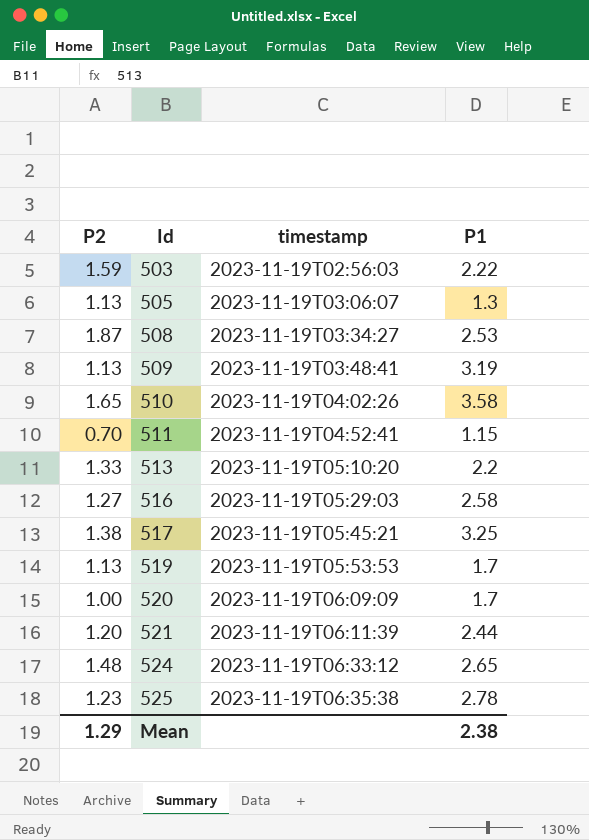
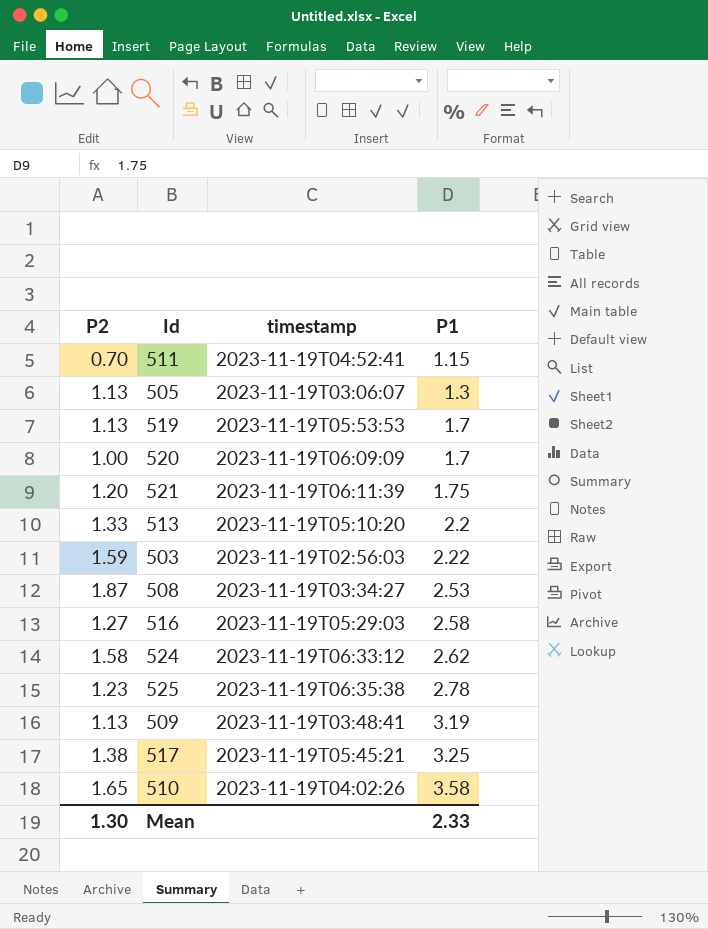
row order: Id ascending -> P1 ascending
521 | P1: 2.44 -> 1.75
524 | P2: 1.48 -> 1.58
524 | P1: 2.65 -> 2.62
Mean | P2: 1.29 -> 1.30
Mean | P1: 2.38 -> 2.33

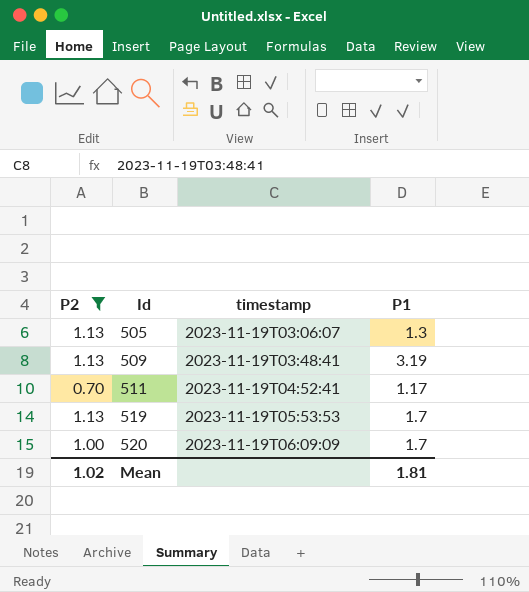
filter: none -> P2 <= 1.13
row order: P1 ascending -> Id ascending
511 | P1: 1.15 -> 1.17
Mean | P2: 1.30 -> 1.02
Mean | P1: 2.33 -> 1.81

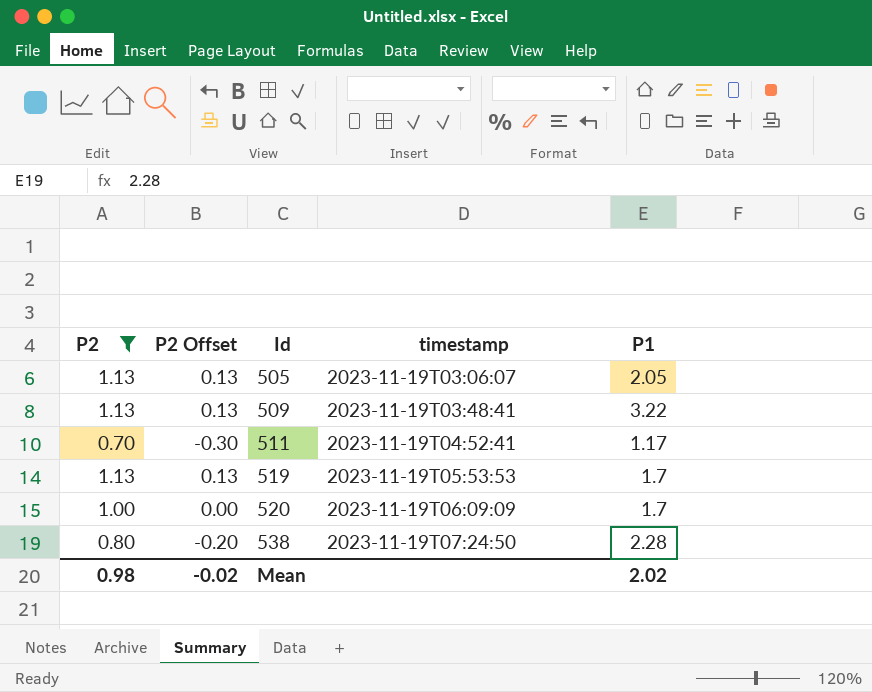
column P2 Offset | formula: none -> [P2] - 1
505 | P1: 1.3 -> 2.05
509 | P1: 3.19 -> 3.22
row 538: none -> 0.80 | -0.20 | 2023-11-19T07:24:50 | 2.28
Mean | P2: 1.02 -> 0.98
Mean | P1: 1.81 -> 2.02

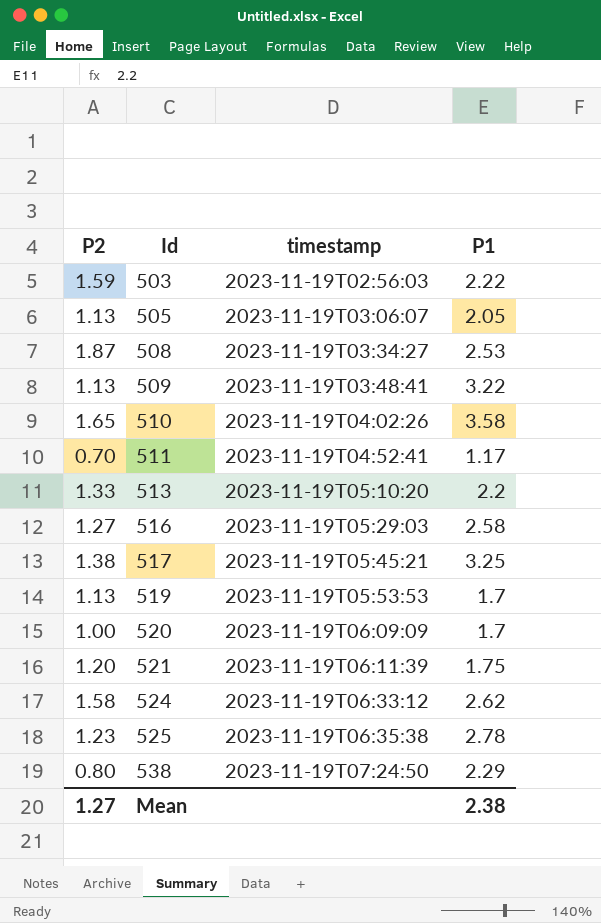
filter: P2 <= 1.13 -> none
column P2 Offset | formula: [P2] - 1 -> none
538 | P1: 2.28 -> 2.29
Mean | P2: 0.98 -> 1.27
Mean | P1: 2.02 -> 2.38

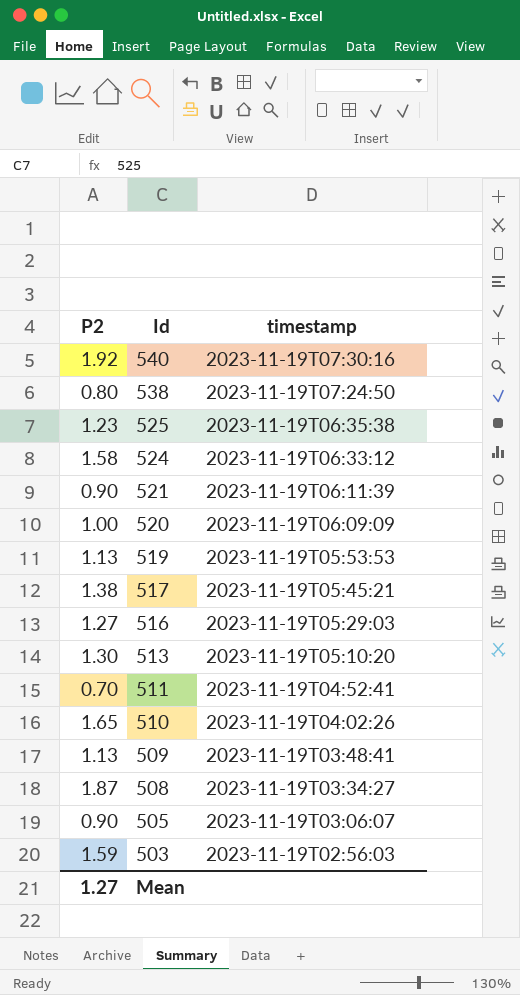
row order: Id ascending -> Id descending
column P1 | position: 4 -> none
row 540: none -> 1.92 | 2023-11-19T07:30:16
521 | P2: 1.20 -> 0.90
513 | P2: 1.33 -> 1.30
505 | P2: 1.13 -> 0.90

